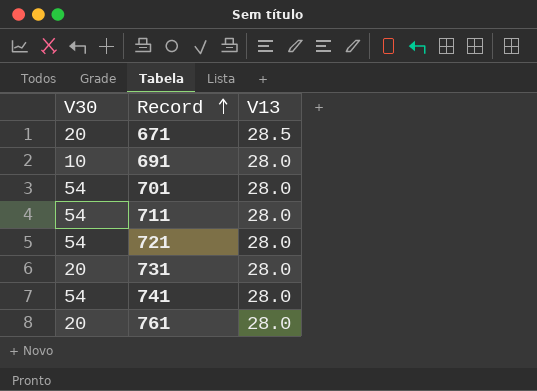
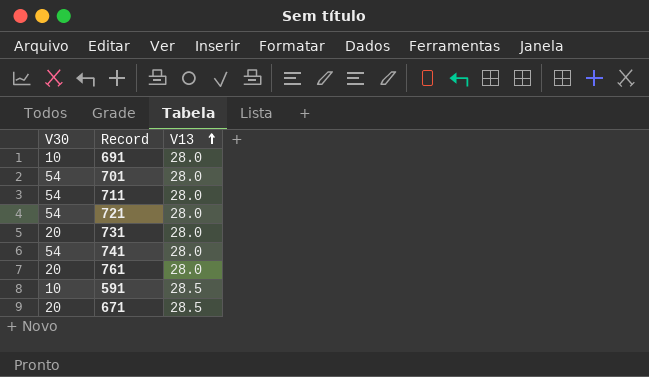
row order: Record ascending -> V13 ascending
row 591: none -> 10 | 28.5

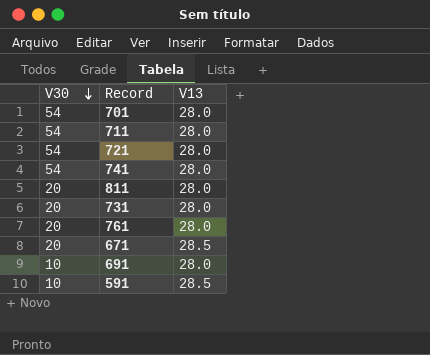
row order: V13 ascending -> V30 descending
row 811: none -> 20 | 28.0

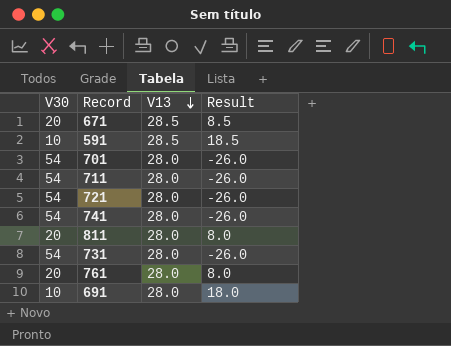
row order: V30 descending -> V13 descending
column Result | formula: none -> [V13] - [V30]
731 | V30: 20 -> 54

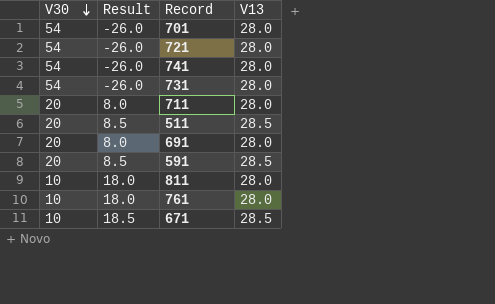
row order: V13 descending -> V30 descending
column Result | position: 4 -> 2
711 | V30: 54 -> 20
711 | Result: -26.0 -> 8.0
row 511: none -> 20 | 8.5 | 28.5
691 | V30: 10 -> 20
691 | Result: 18.0 -> 8.0
591 | V30: 10 -> 20
591 | Result: 18.5 -> 8.5
811 | V30: 20 -> 10
811 | Result: 8.0 -> 18.0
761 | V30: 20 -> 10
761 | Result: 8.0 -> 18.0
671 | V30: 20 -> 10
671 | Result: 8.5 -> 18.5

